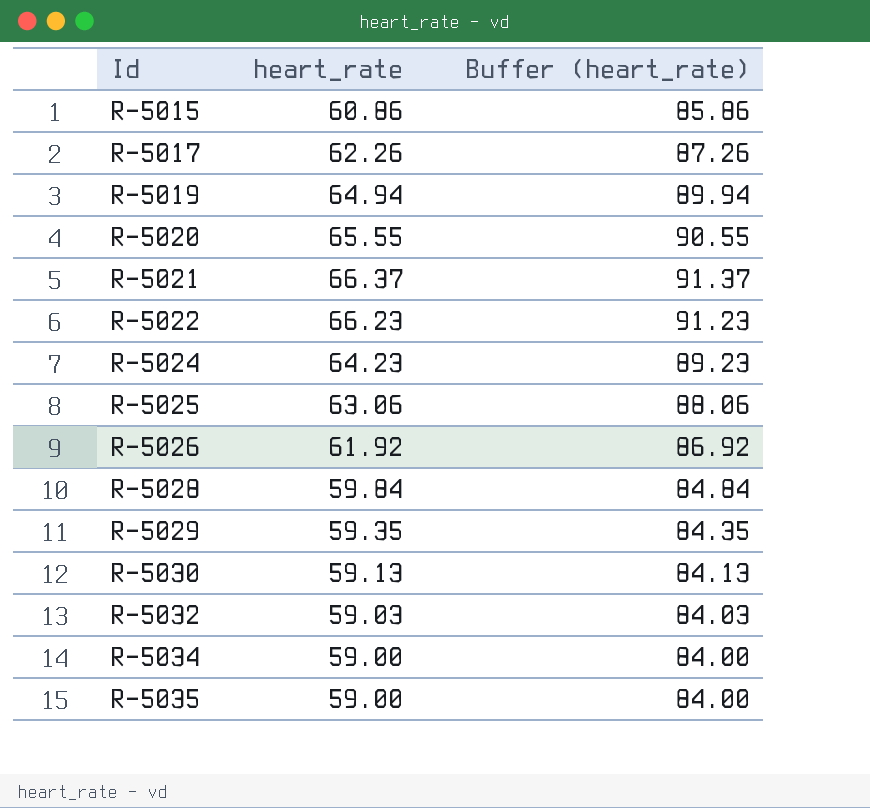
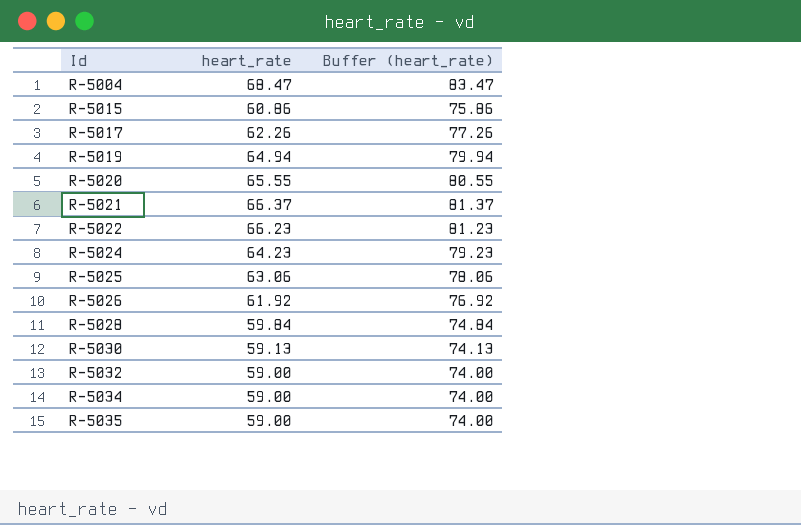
column Buffer (heart_rate) | formula: [heart_rate] + 25 -> [heart_rate] + 15
row R-5029: 59.35 | 84.35 -> none
row R-5004: none -> 68.47 | 83.47
R-5032 | heart_rate: 59.03 -> 59.00

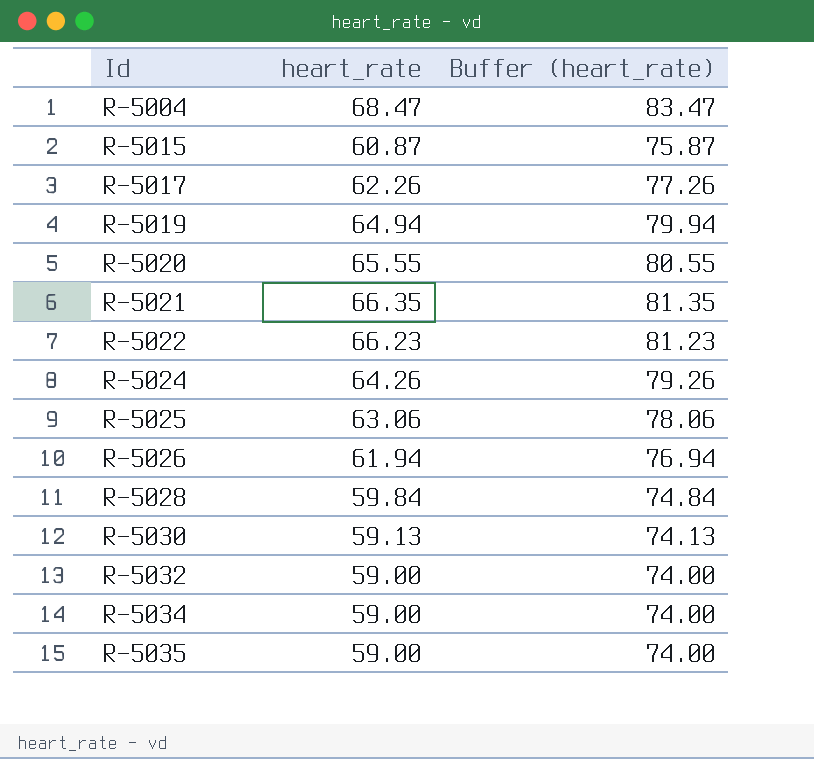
R-5015 | heart_rate: 60.86 -> 60.87
R-5015 | Buffer (heart_rate): 75.86 -> 75.87
R-5021 | heart_rate: 66.37 -> 66.35
R-5021 | Buffer (heart_rate): 81.37 -> 81.35
R-5024 | heart_rate: 64.23 -> 64.26
R-5024 | Buffer (heart_rate): 79.23 -> 79.26
R-5026 | heart_rate: 61.92 -> 61.94
R-5026 | Buffer (heart_rate): 76.92 -> 76.94

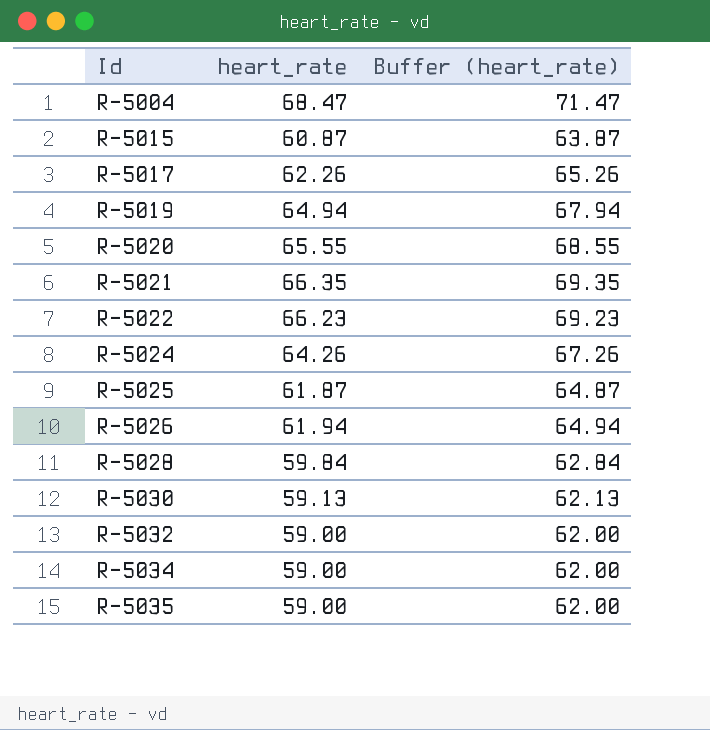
column Buffer (heart_rate) | formula: [heart_rate] + 15 -> [heart_rate] + 3
R-5025 | heart_rate: 63.06 -> 61.87

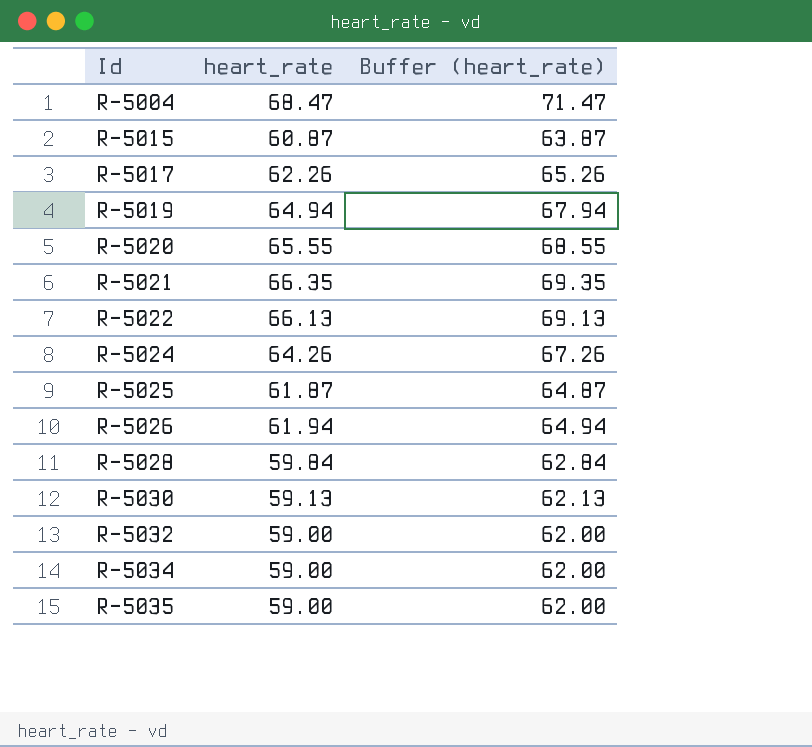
R-5022 | heart_rate: 66.23 -> 66.13
R-5022 | Buffer (heart_rate): 69.23 -> 69.13

